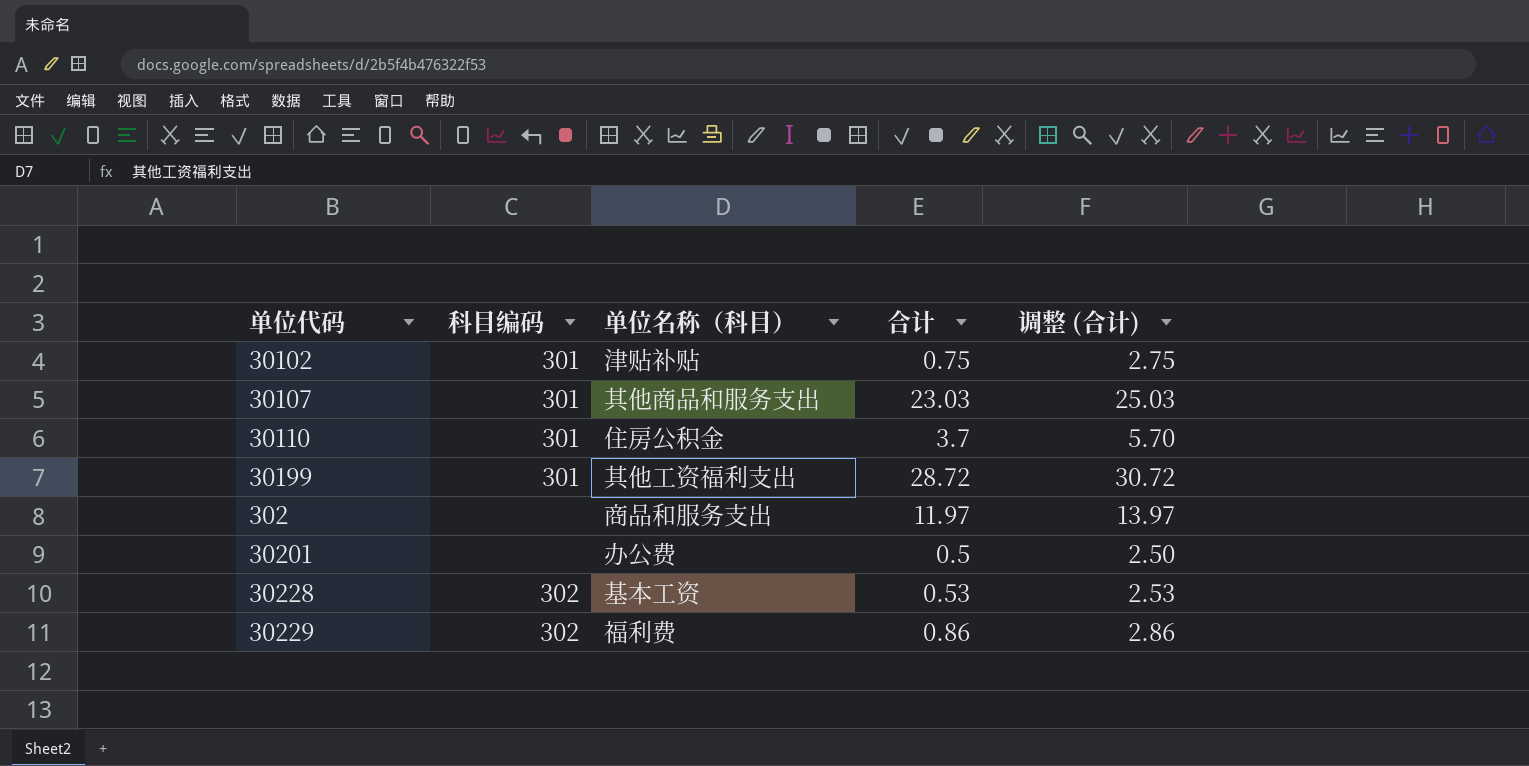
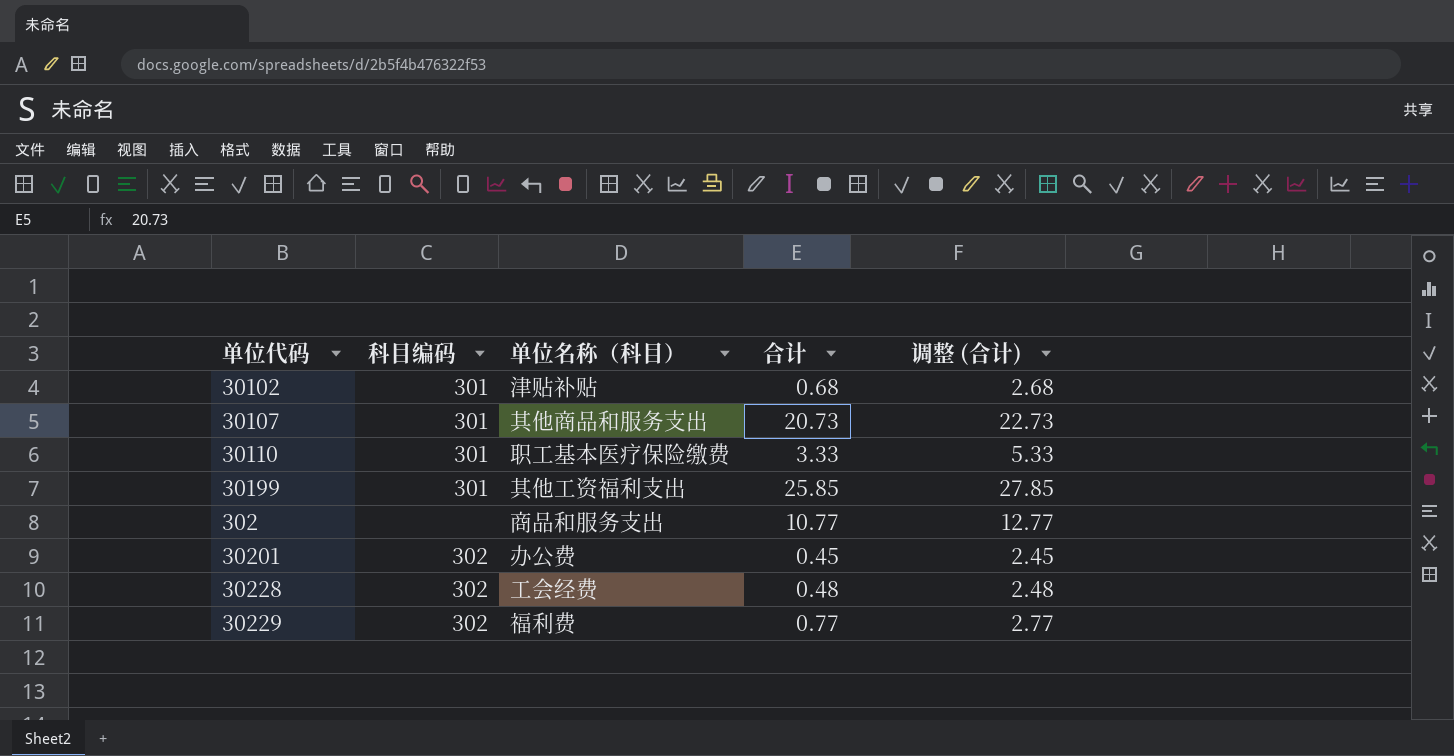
30102 | 合计: 0.75 -> 0.68
30102 | 调整 (合计): 2.75 -> 2.68
30107 | 合计: 23.03 -> 20.73
30107 | 调整 (合计): 25.03 -> 22.73
30110 | 单位名称（科目）: 住房公积金 -> 职工基本医疗保险缴费
30110 | 合计: 3.7 -> 3.33
30110 | 调整 (合计): 5.70 -> 5.33
30199 | 合计: 28.72 -> 25.85
30199 | 调整 (合计): 30.72 -> 27.85
302 | 合计: 11.97 -> 10.77
302 | 调整 (合计): 13.97 -> 12.77
30201 | 科目编码: none -> 302
30201 | 合计: 0.5 -> 0.45
30201 | 调整 (合计): 2.50 -> 2.45
30228 | 单位名称（科目）: 基本工资 -> 工会经费
30228 | 合计: 0.53 -> 0.48
30228 | 调整 (合计): 2.53 -> 2.48
30229 | 合计: 0.86 -> 0.77
30229 | 调整 (合计): 2.86 -> 2.77

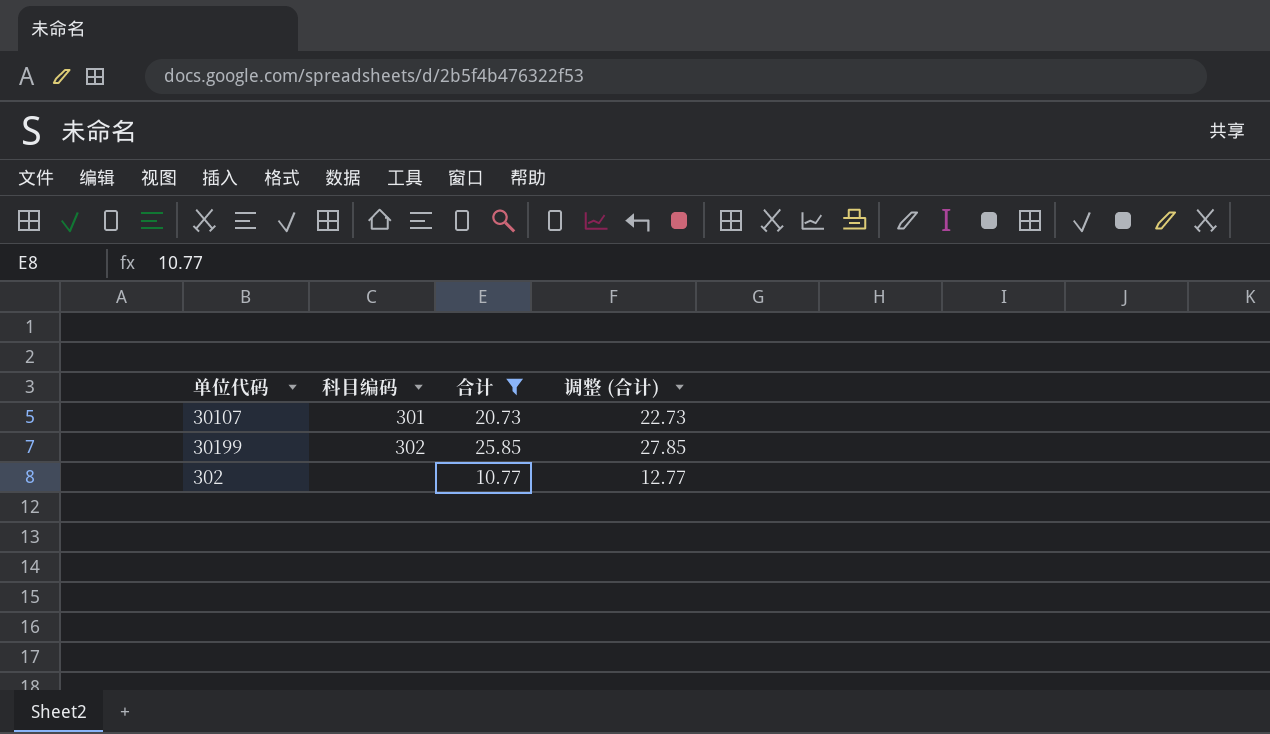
filter: none -> 合计 >= 10.77
column 单位名称（科目） | position: 3 -> none
30199 | 科目编码: 301 -> 302

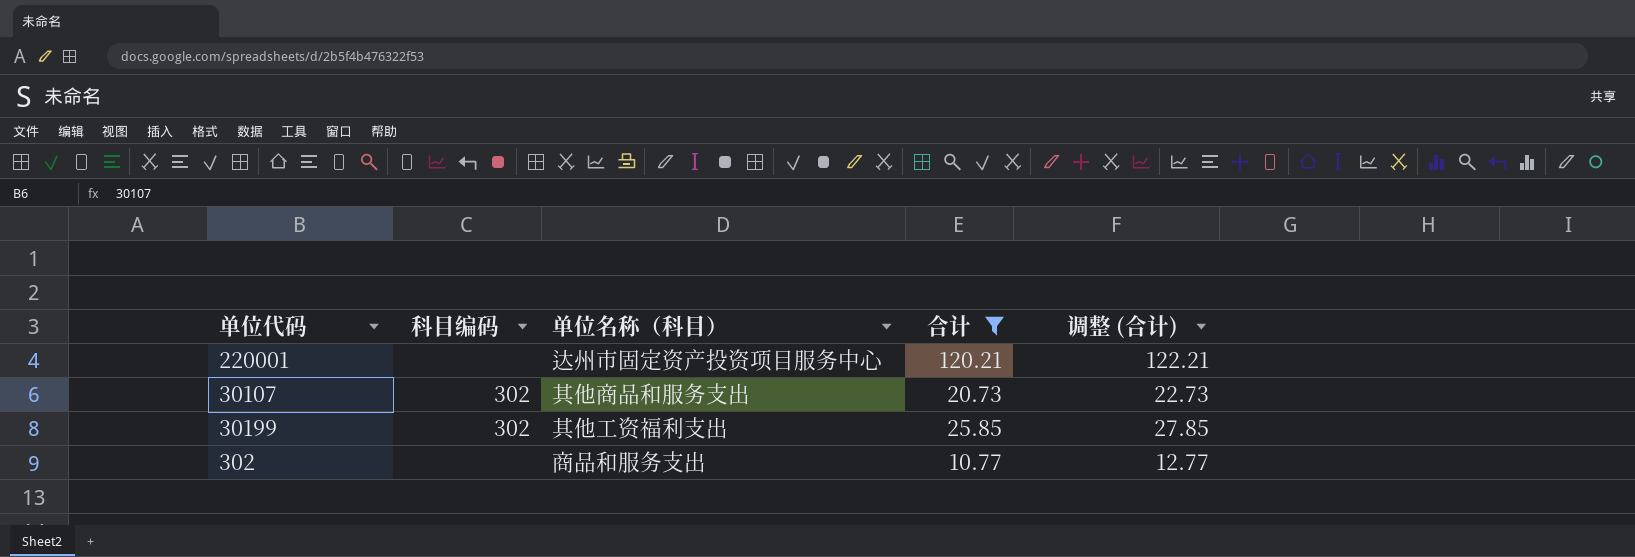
column 单位名称（科目） | position: none -> 3
row 220001: none -> none | 达州市固定资产投资项目服务中心 | 120.21 | 122.21
30107 | 科目编码: 301 -> 302

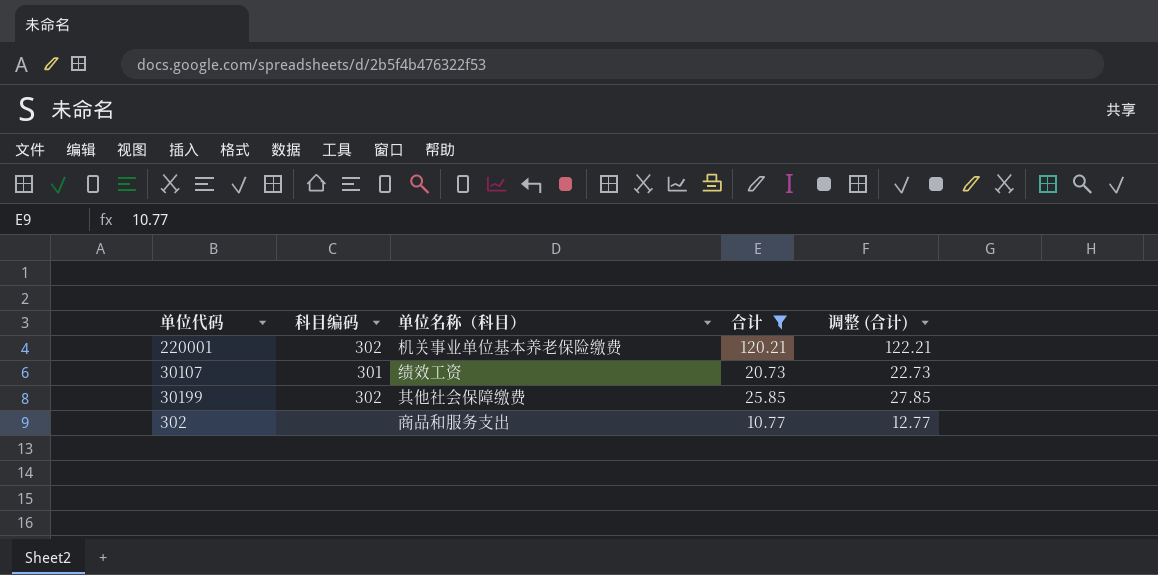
220001 | 科目编码: none -> 302
220001 | 单位名称（科目）: 达州市固定资产投资项目服务中心 -> 机关事业单位基本养老保险缴费
30107 | 科目编码: 302 -> 301
30107 | 单位名称（科目）: 其他商品和服务支出 -> 绩效工资
30199 | 单位名称（科目）: 其他工资福利支出 -> 其他社会保障缴费

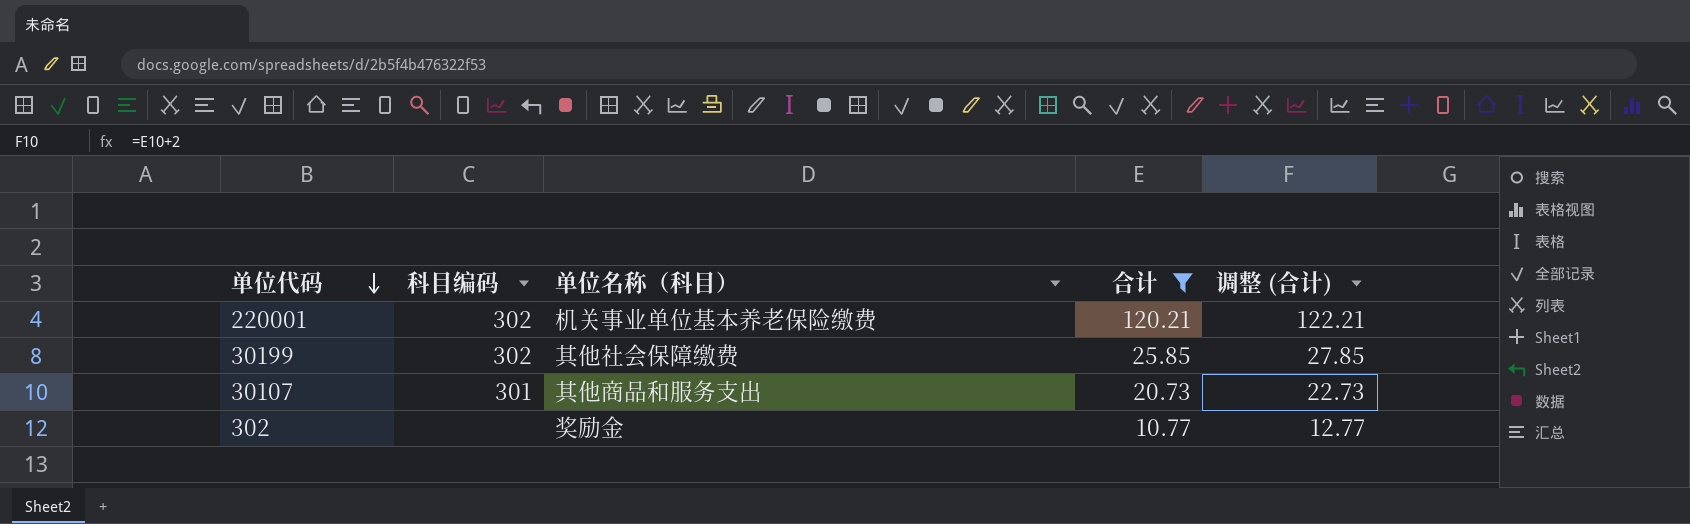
row order: none -> 单位代码 descending
30107 | 单位名称（科目）: 绩效工资 -> 其他商品和服务支出
302 | 单位名称（科目）: 商品和服务支出 -> 奖励金

